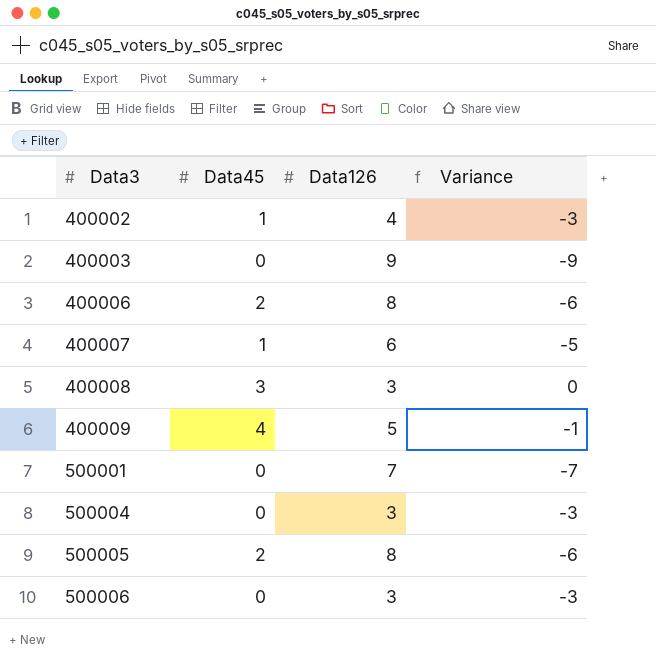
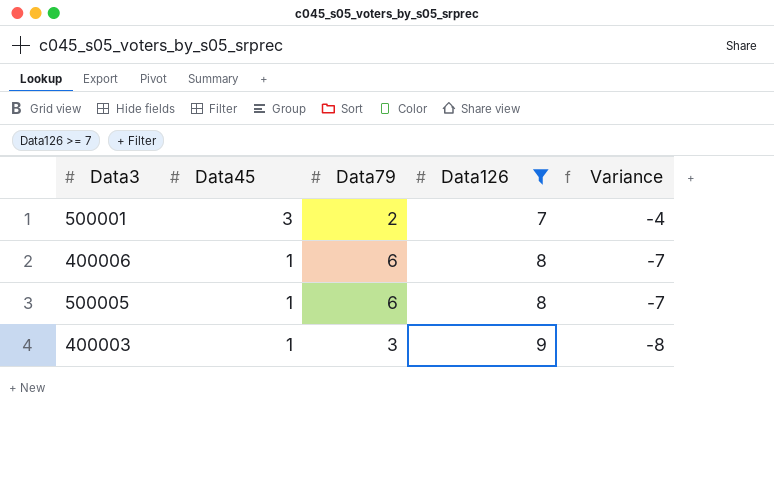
filter: none -> Data126 >= 7
row order: Data3 ascending -> Data45 descending
column Data79 | position: none -> 3
500001 | Data45: 0 -> 3
500001 | Variance: -7 -> -4
400006 | Data45: 2 -> 1
400006 | Variance: -6 -> -7
500005 | Data45: 2 -> 1
500005 | Variance: -6 -> -7
400003 | Data45: 0 -> 1
400003 | Variance: -9 -> -8

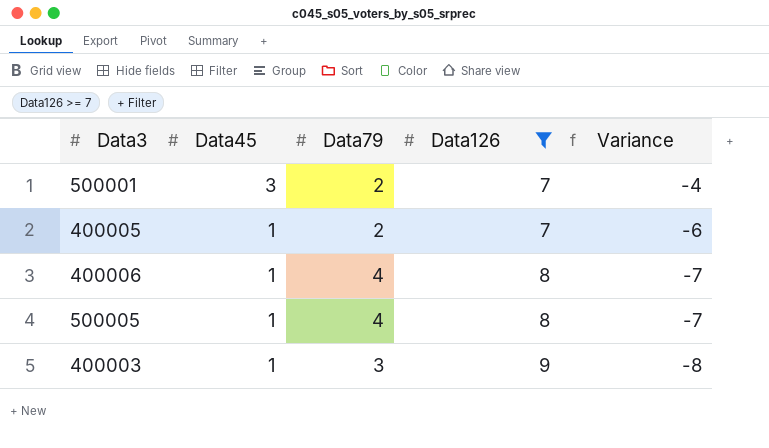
row 400005: none -> 1 | 2 | 7 | -6
400006 | Data79: 6 -> 4
500005 | Data79: 6 -> 4

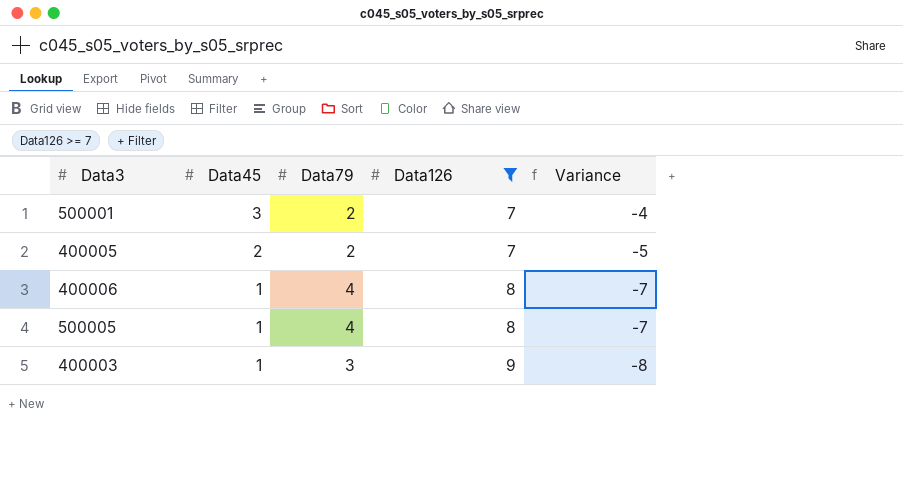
400005 | Data45: 1 -> 2
400005 | Variance: -6 -> -5

